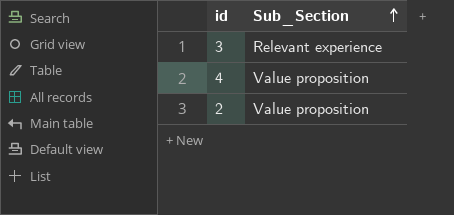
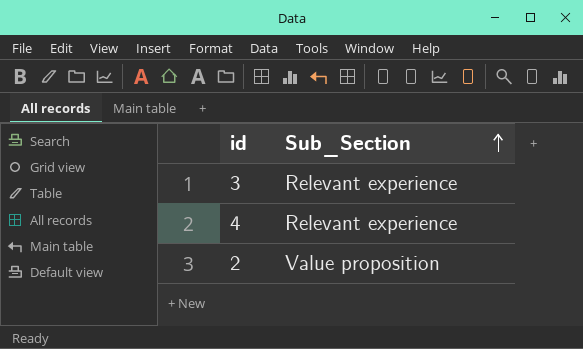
4 | Sub_Section: Value proposition -> Relevant experience

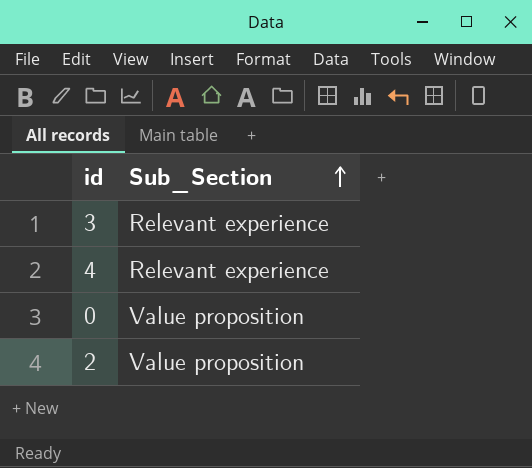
row 0: none -> Value proposition

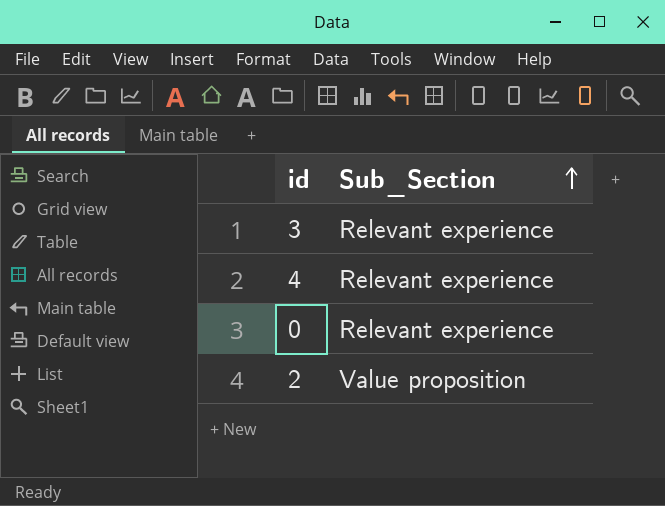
0 | Sub_Section: Value proposition -> Relevant experience

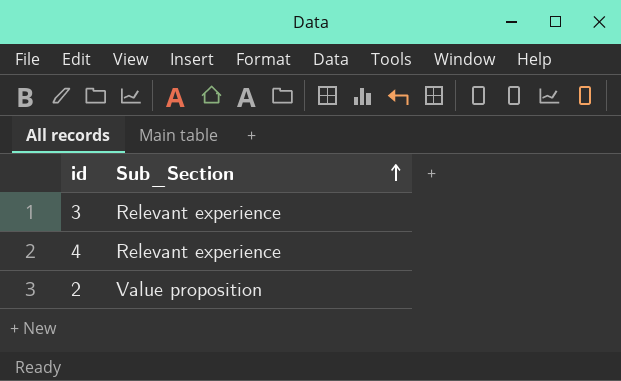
row 0: Relevant experience -> none

